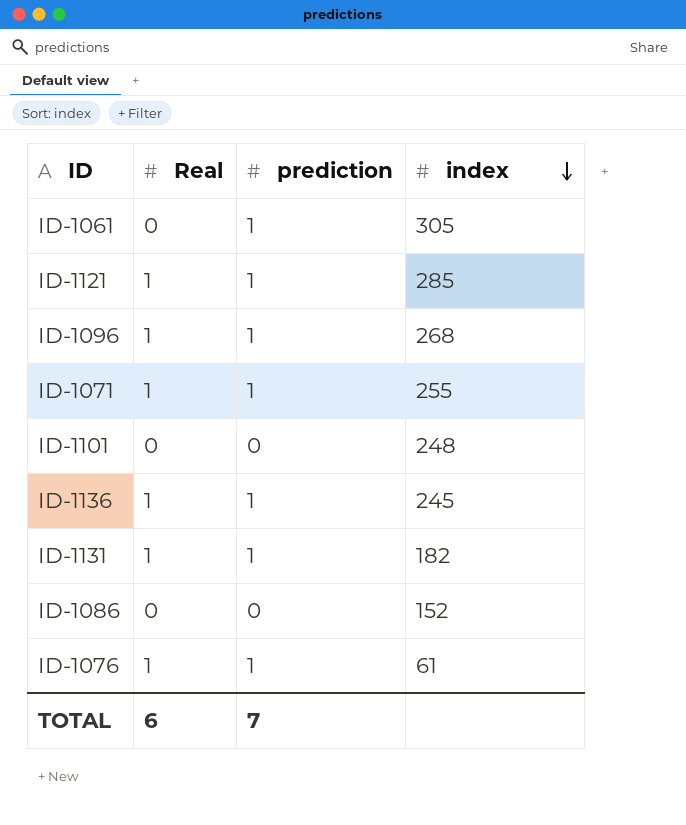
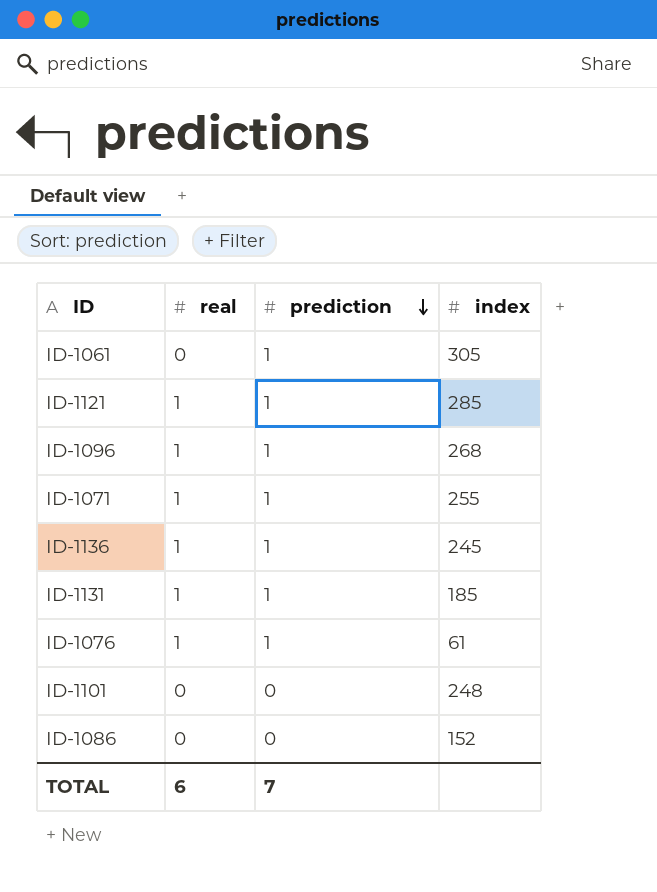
row order: index descending -> prediction descending
column name: Real -> real
ID-1131 | index: 182 -> 185

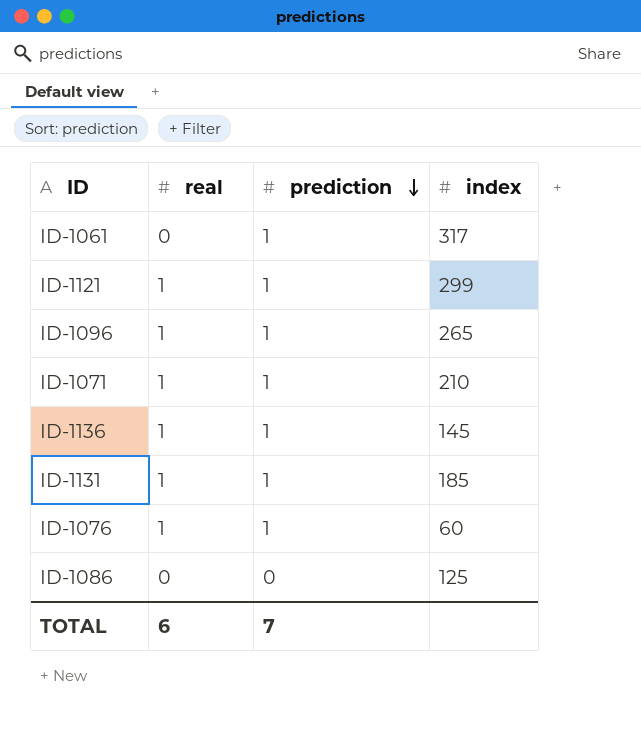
row ID-1101: 0 | 0 | 248 -> none
ID-1061 | index: 305 -> 317
ID-1121 | index: 285 -> 299
ID-1096 | index: 268 -> 265
ID-1071 | index: 255 -> 210
ID-1136 | index: 245 -> 145
ID-1076 | index: 61 -> 60
ID-1086 | index: 152 -> 125

